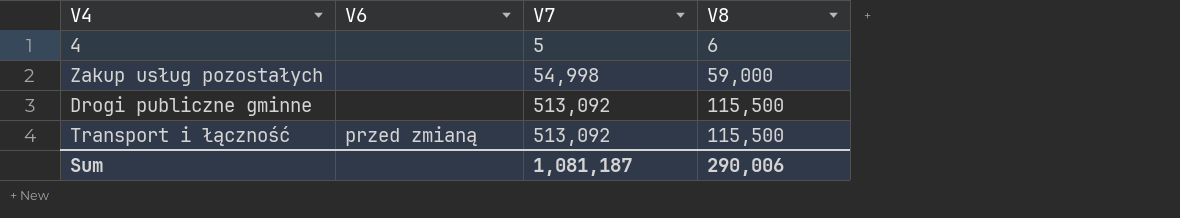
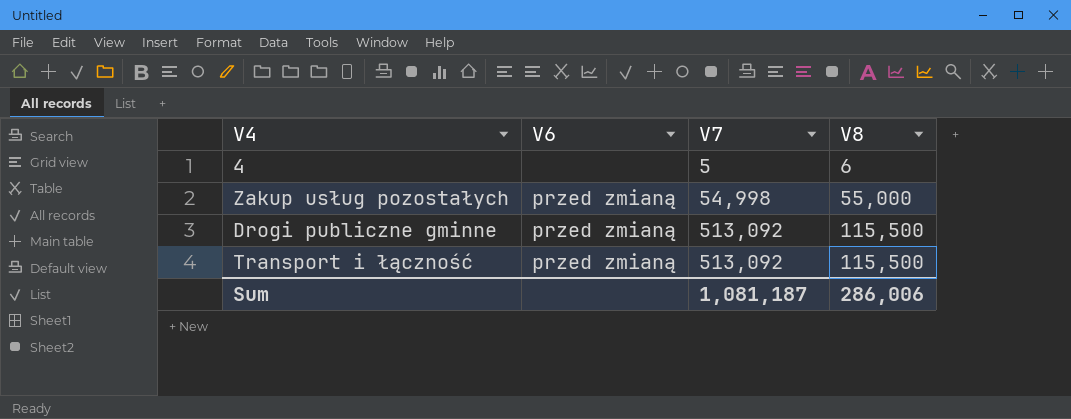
Zakup usług pozostałych | V6: none -> przed zmianą
Zakup usług pozostałych | V8: 59,000 -> 55,000
Drogi publiczne gminne | V6: none -> przed zmianą
Sum | V8: 290,006 -> 286,006

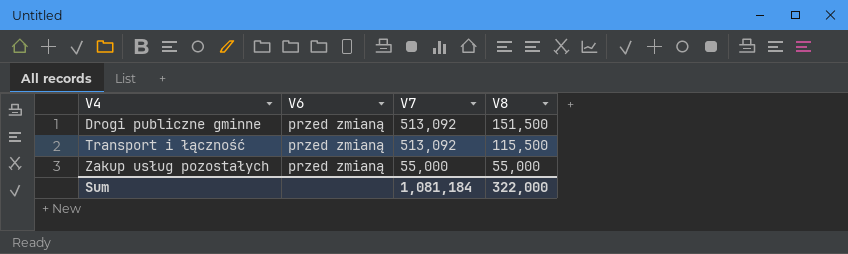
row order: V7 ascending -> V4 ascending
row 4: none | 5 | 6 -> none
Drogi publiczne gminne | V8: 115,500 -> 151,500
Zakup usług pozostałych | V7: 54,998 -> 55,000
Sum | V7: 1,081,187 -> 1,081,184
Sum | V8: 286,006 -> 322,000

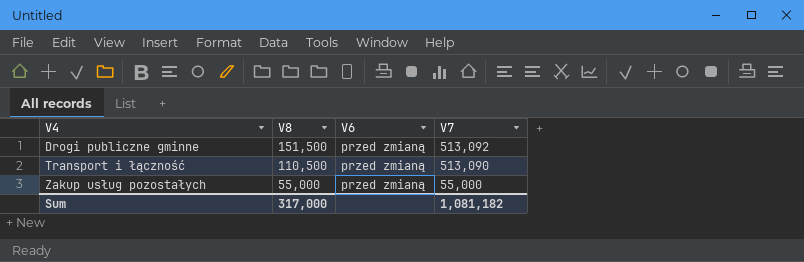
column V8 | position: 4 -> 2
Transport i łączność | V8: 115,500 -> 110,500
Transport i łączność | V7: 513,092 -> 513,090
Sum | V8: 322,000 -> 317,000
Sum | V7: 1,081,184 -> 1,081,182

